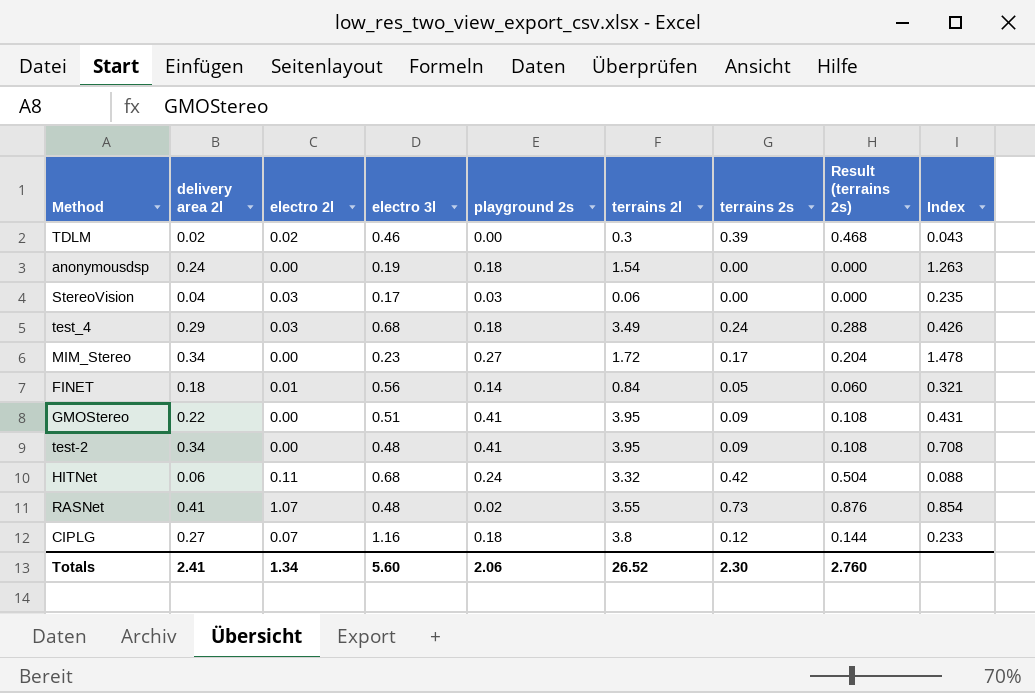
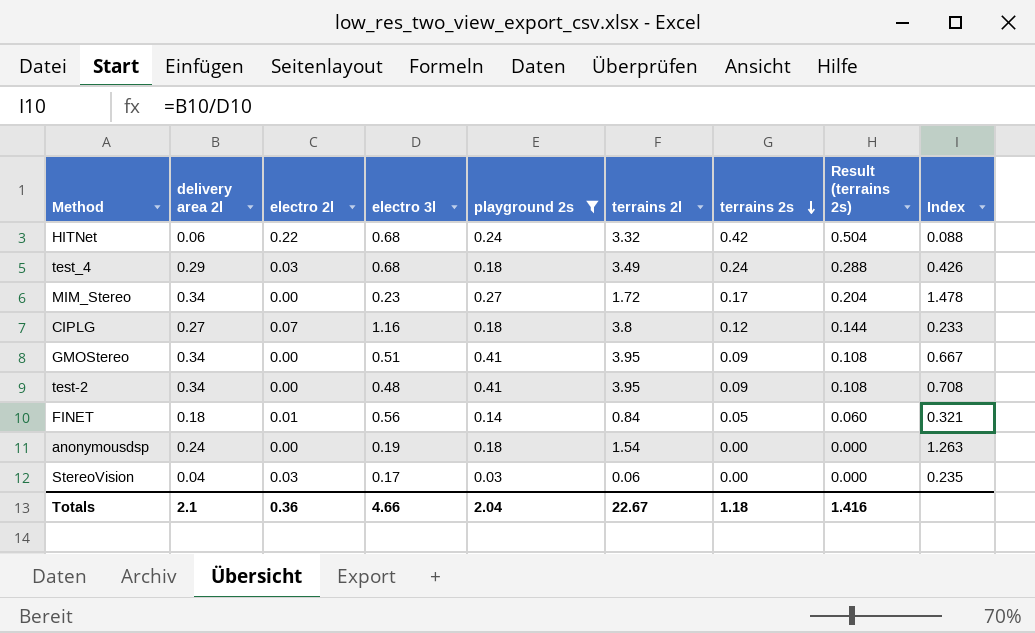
filter: none -> playground 2s >= 0.03
row order: none -> terrains 2s descending
HITNet | electro 2l: 0.11 -> 0.22
GMOStereo | delivery area 2l: 0.22 -> 0.34
GMOStereo | Index: 0.431 -> 0.667
Totals | delivery area 2l: 2.41 -> 2.1
Totals | electro 2l: 1.34 -> 0.36
Totals | electro 3l: 5.60 -> 4.66
Totals | playground 2s: 2.06 -> 2.04
Totals | terrains 2l: 26.52 -> 22.67
Totals | terrains 2s: 2.30 -> 1.18
Totals | Result (terrains 2s): 2.760 -> 1.416

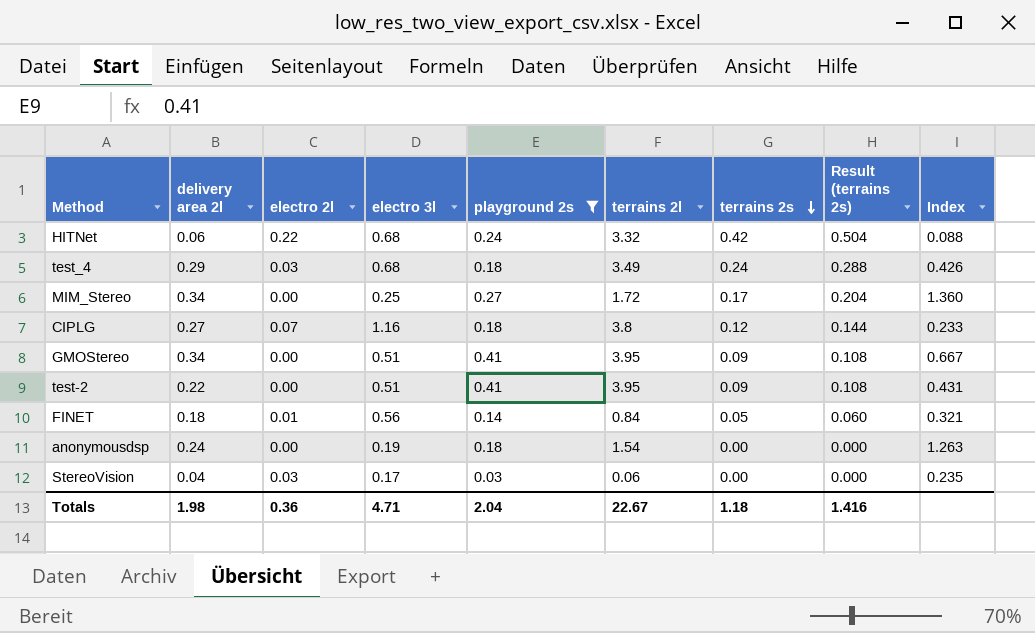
MIM_Stereo | electro 3l: 0.23 -> 0.25
MIM_Stereo | Index: 1.478 -> 1.360
test-2 | delivery area 2l: 0.34 -> 0.22
test-2 | electro 3l: 0.48 -> 0.51
test-2 | Index: 0.708 -> 0.431
Totals | delivery area 2l: 2.1 -> 1.98
Totals | electro 3l: 4.66 -> 4.71

